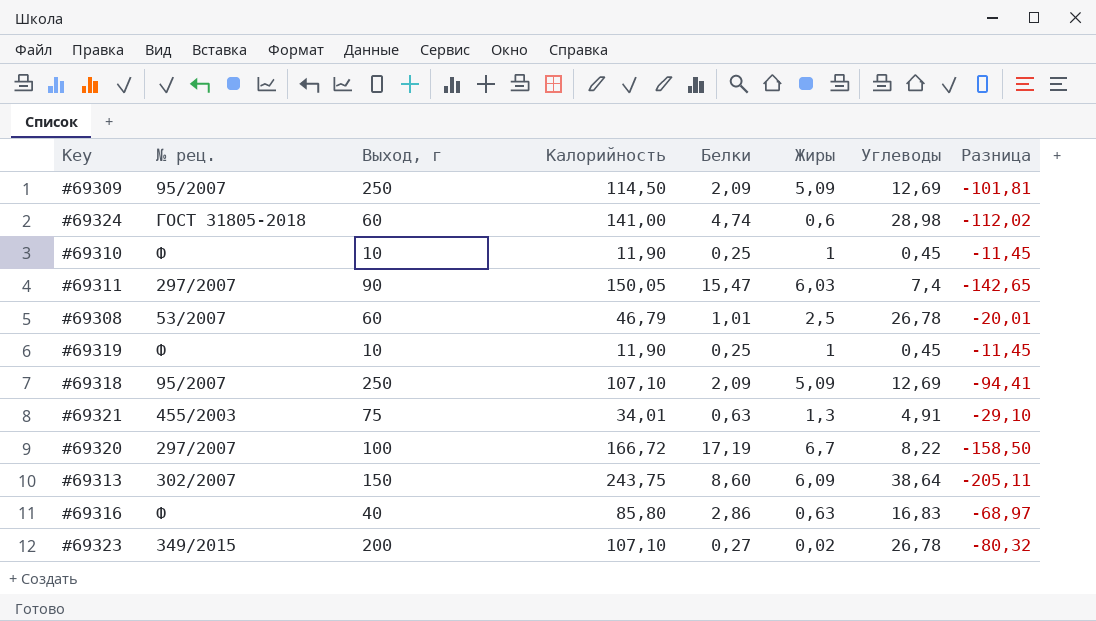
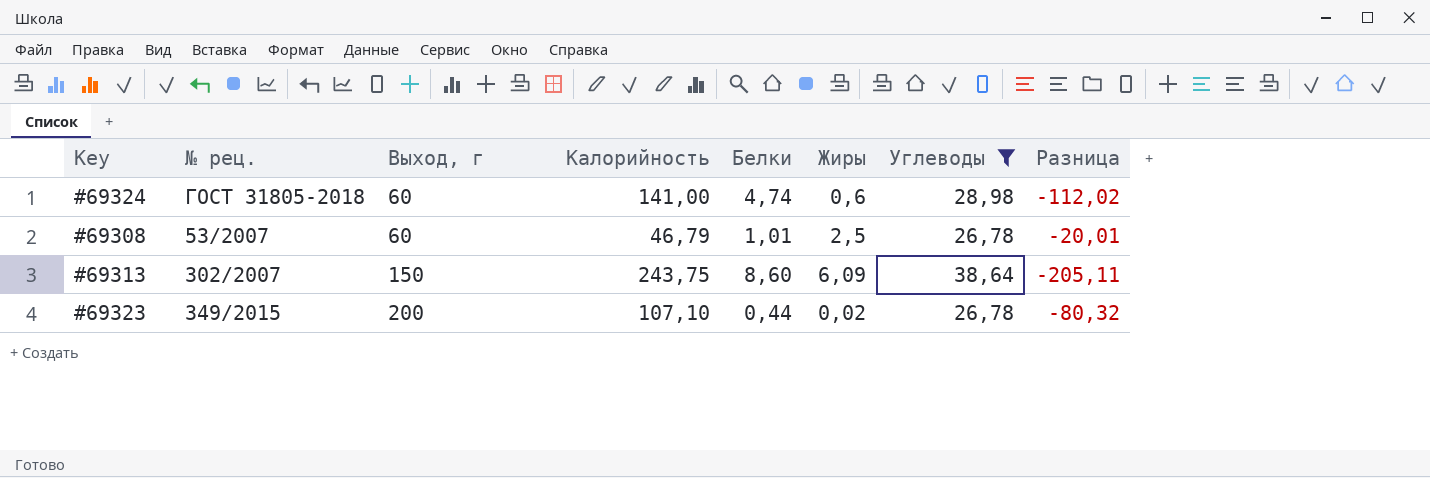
filter: none -> Углеводы >= 26,78
#69323 | Белки: 0,27 -> 0,44

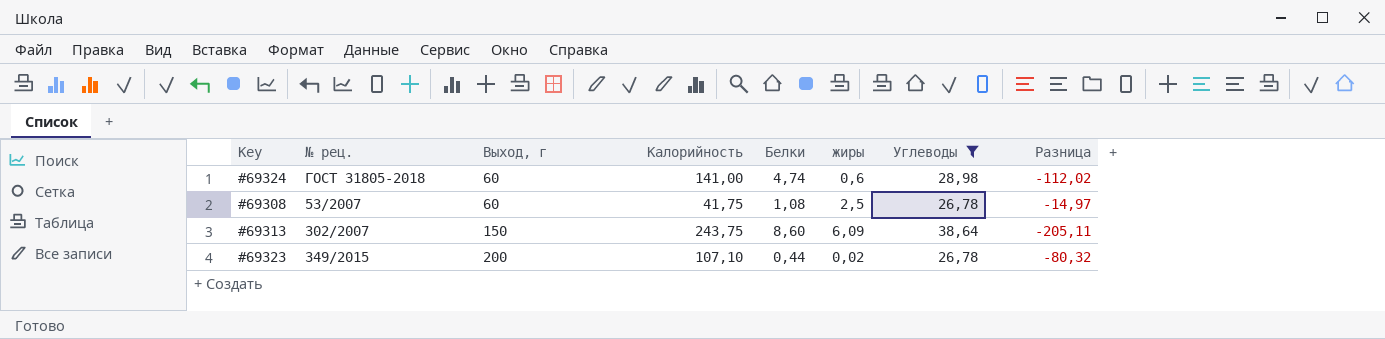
column name: Жиры -> жиры
#69308 | Калорийность: 46,79 -> 41,75
#69308 | Белки: 1,01 -> 1,08
#69308 | Разница: -20,01 -> -14,97

